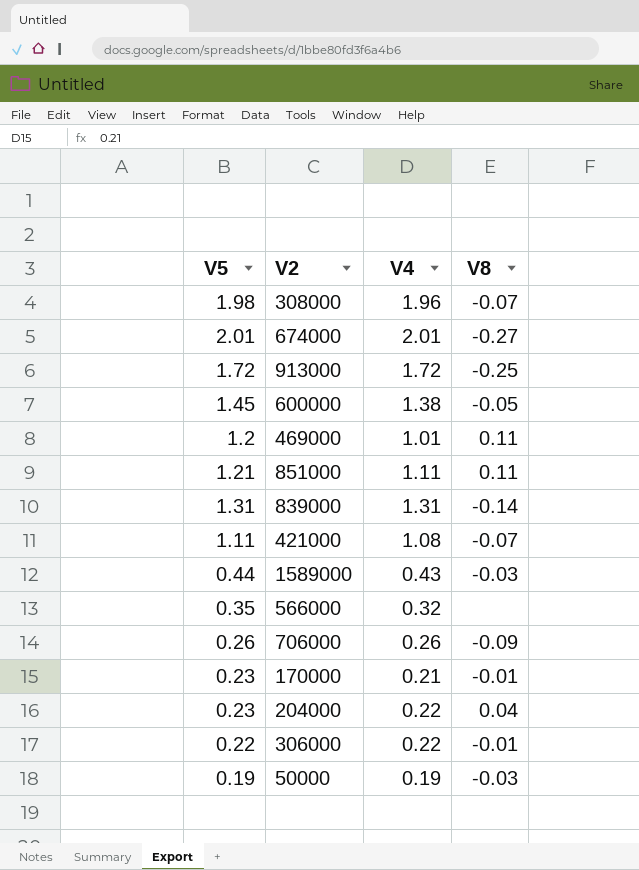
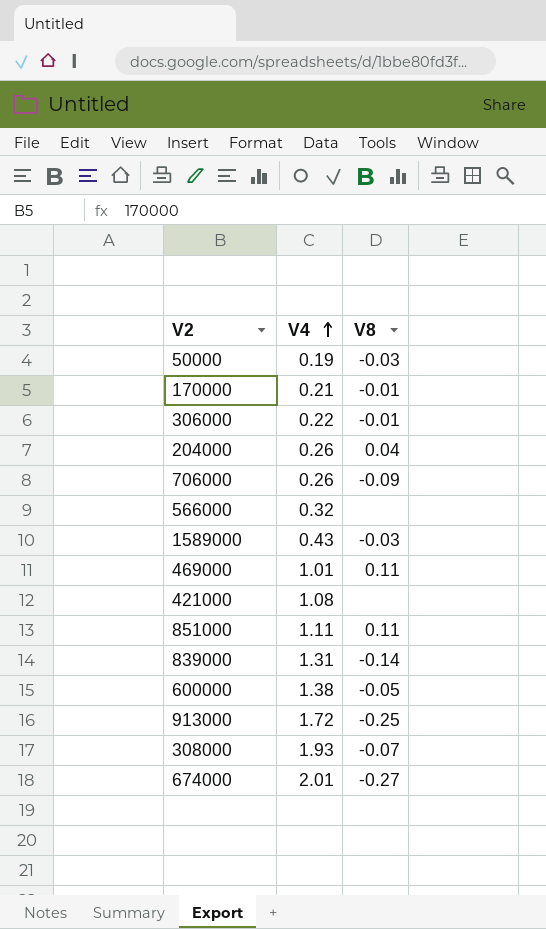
row order: none -> V4 ascending
column V5 | position: 1 -> none
204000 | V4: 0.22 -> 0.26
421000 | V8: -0.07 -> none
308000 | V4: 1.96 -> 1.93

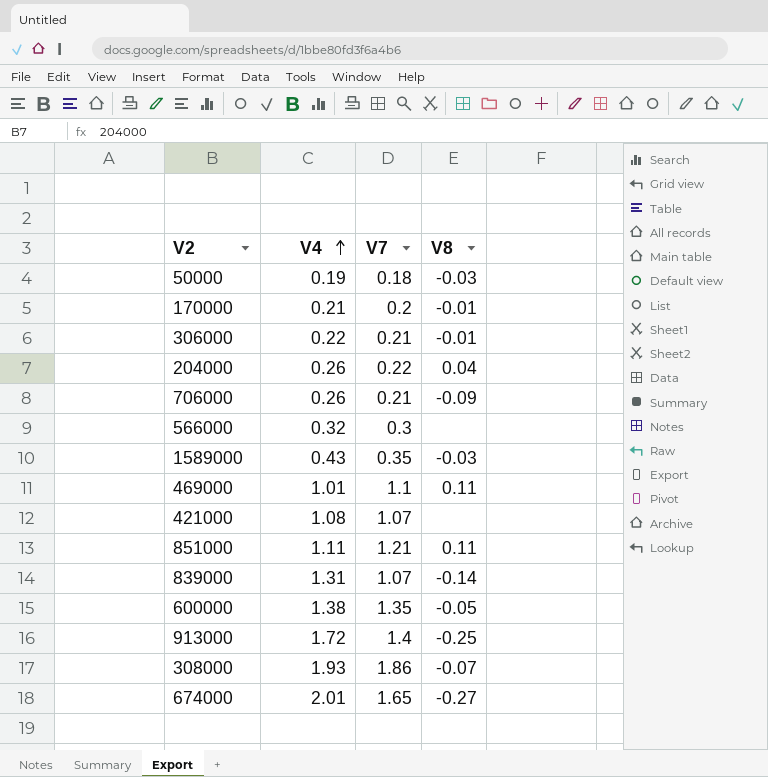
column V7 | position: none -> 3

